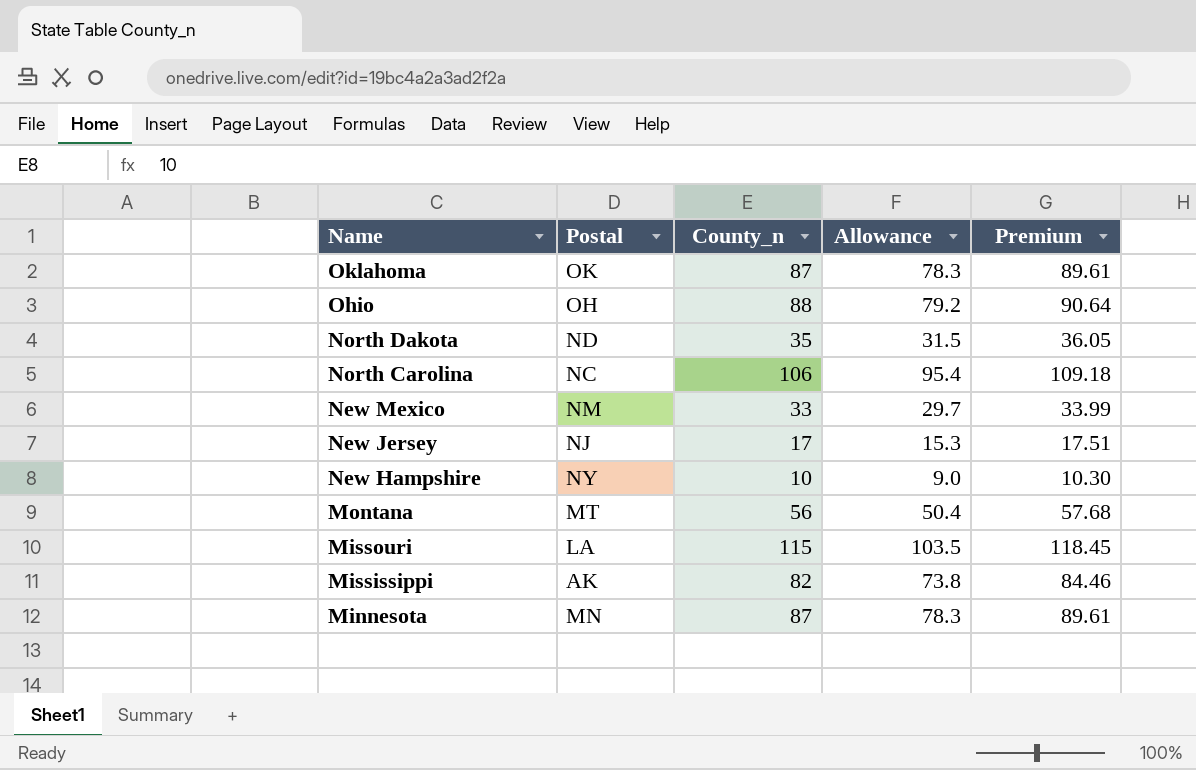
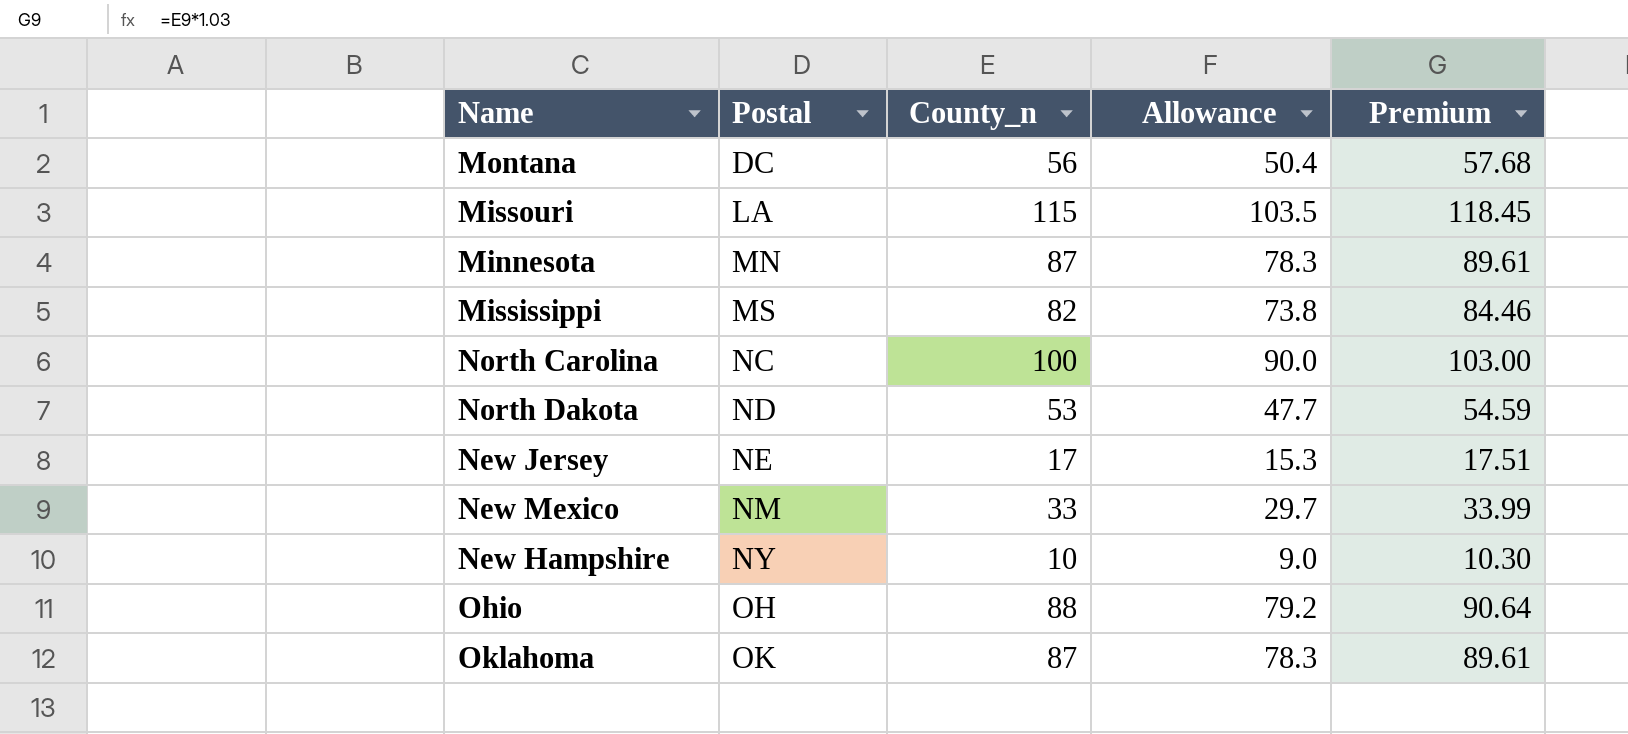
row order: Name descending -> Postal ascending
Montana | Postal: MT -> DC
Mississippi | Postal: AK -> MS
North Carolina | County_n: 106 -> 100
North Carolina | Allowance: 95.4 -> 90.0
North Carolina | Premium: 109.18 -> 103.00
North Dakota | County_n: 35 -> 53
North Dakota | Allowance: 31.5 -> 47.7
North Dakota | Premium: 36.05 -> 54.59
New Jersey | Postal: NJ -> NE

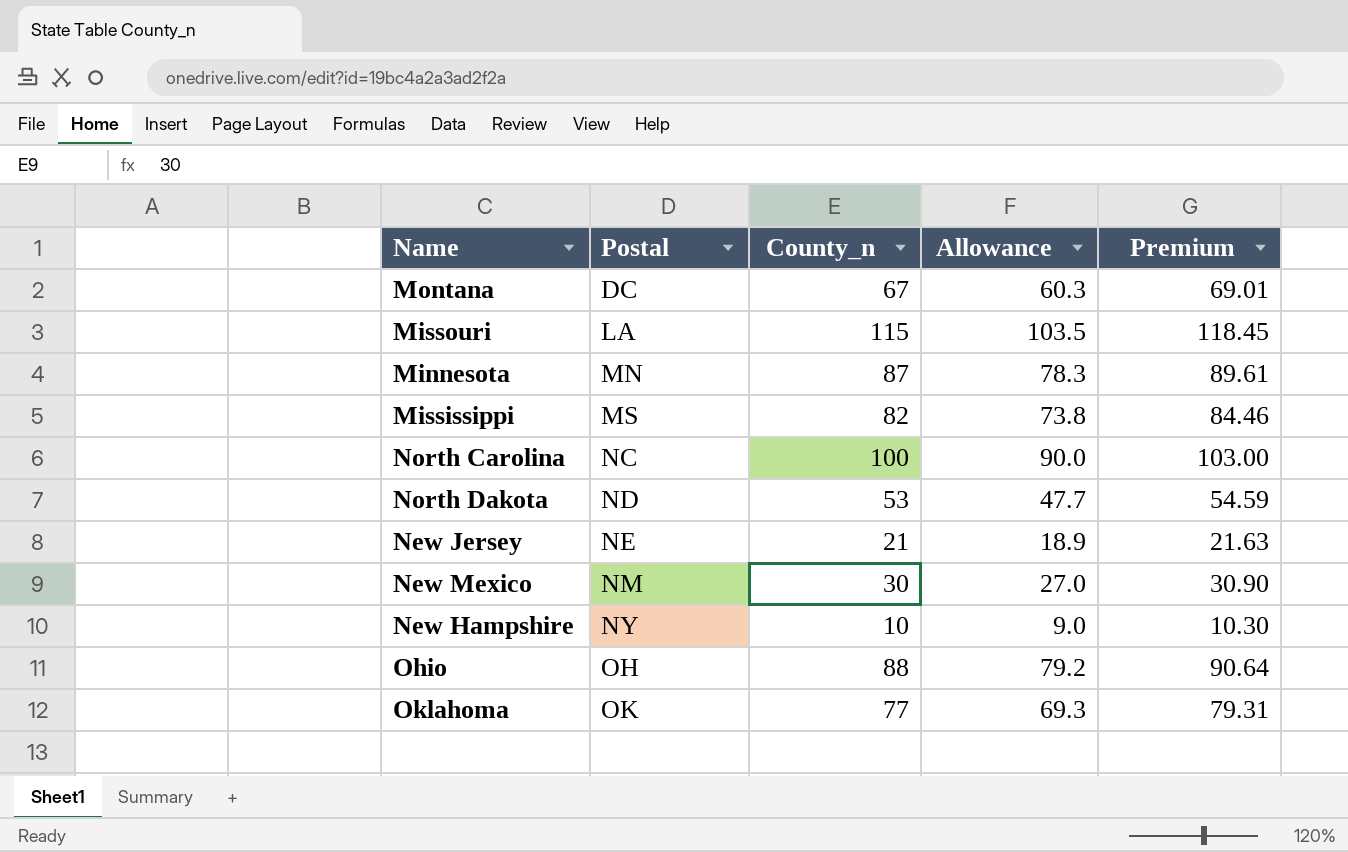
Montana | County_n: 56 -> 67
Montana | Allowance: 50.4 -> 60.3
Montana | Premium: 57.68 -> 69.01
New Jersey | County_n: 17 -> 21
New Jersey | Allowance: 15.3 -> 18.9
New Jersey | Premium: 17.51 -> 21.63
New Mexico | County_n: 33 -> 30
New Mexico | Allowance: 29.7 -> 27.0
New Mexico | Premium: 33.99 -> 30.90
Oklahoma | County_n: 87 -> 77
Oklahoma | Allowance: 78.3 -> 69.3
Oklahoma | Premium: 89.61 -> 79.31

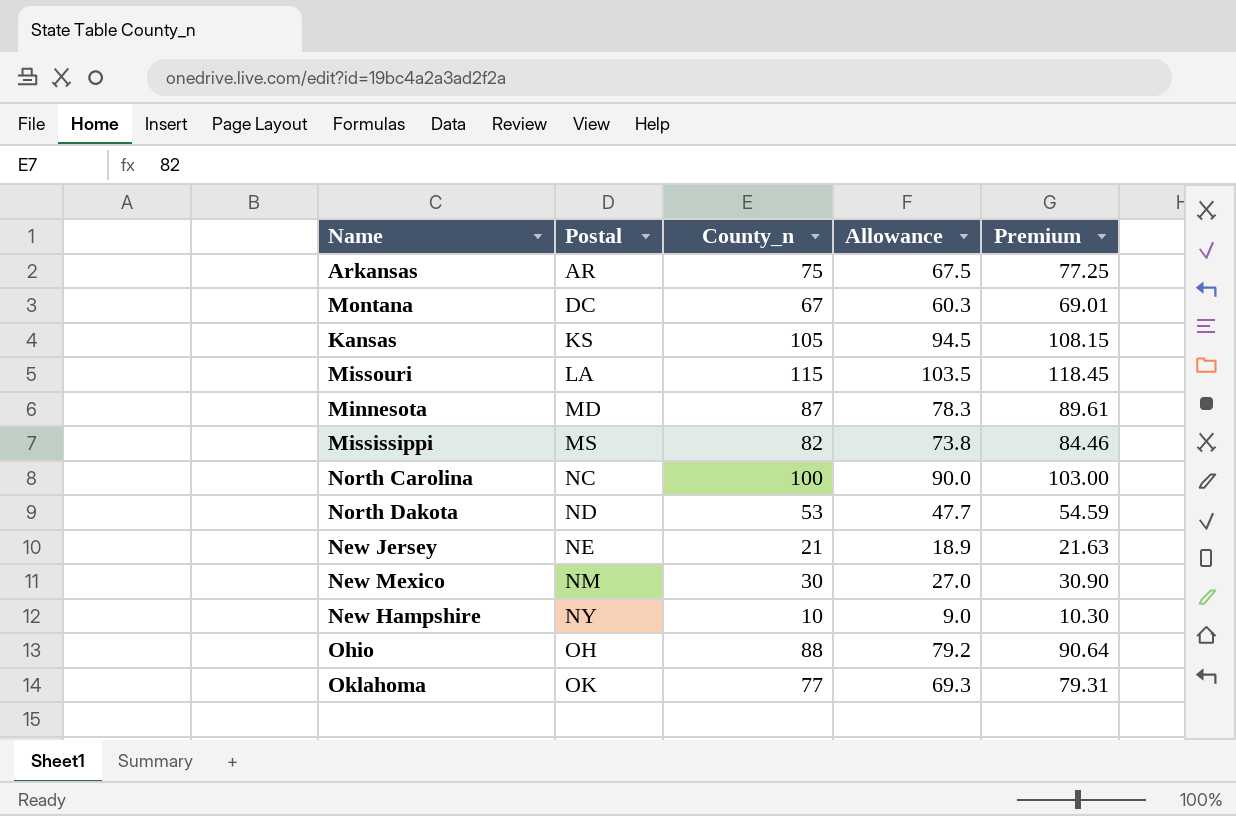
row Arkansas: none -> AR | 75 | 67.5 | 77.25
row Kansas: none -> KS | 105 | 94.5 | 108.15
Minnesota | Postal: MN -> MD

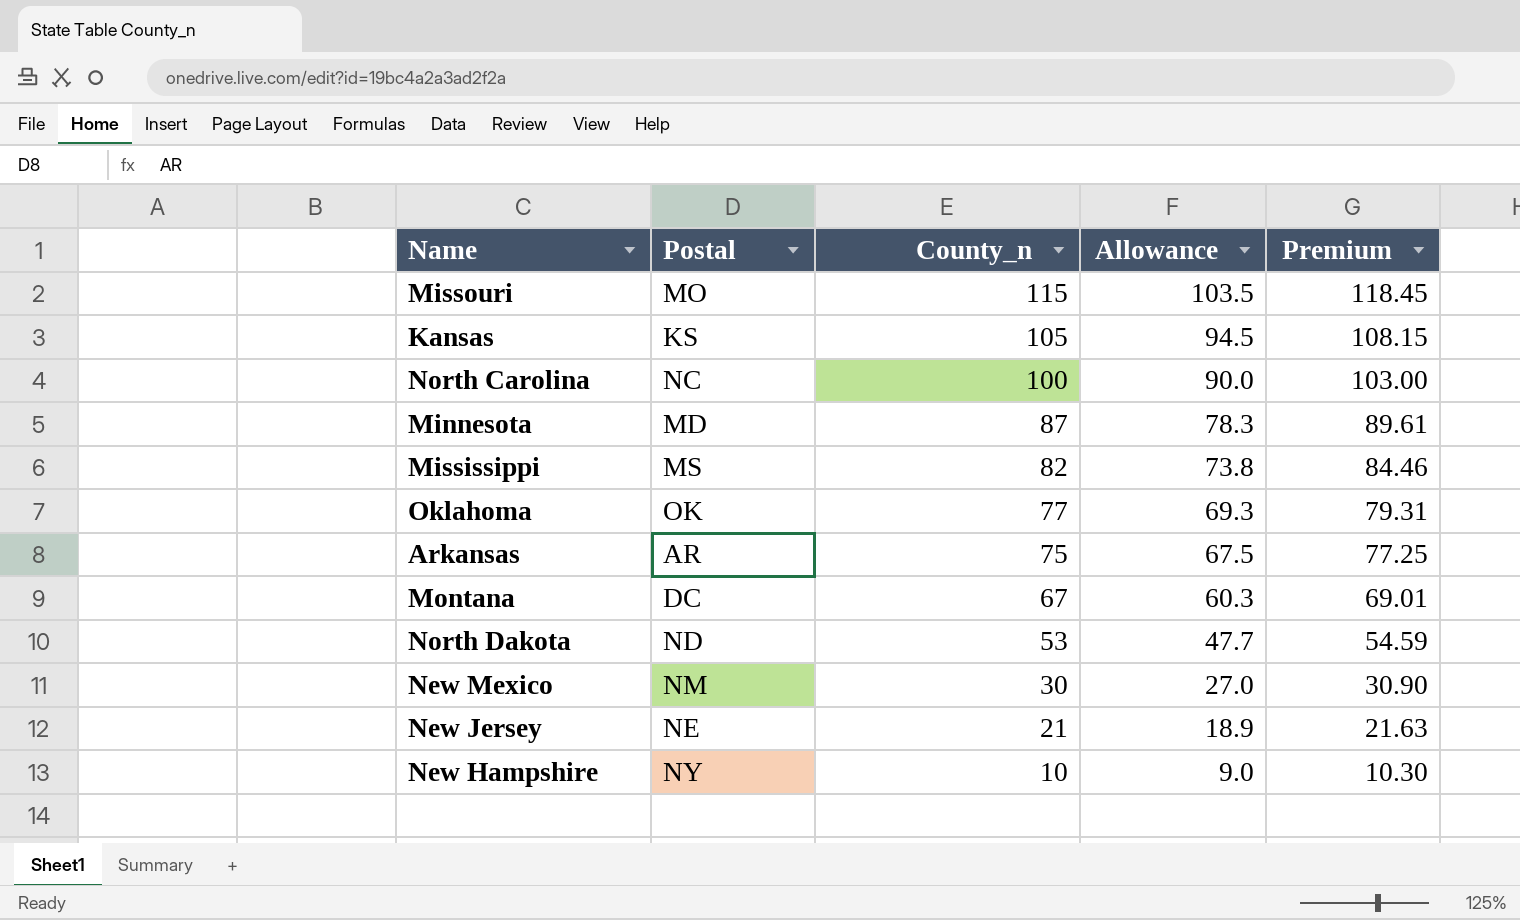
row order: Postal ascending -> County_n descending
row Ohio: OH | 88 | 79.2 | 90.64 -> none
Missouri | Postal: LA -> MO

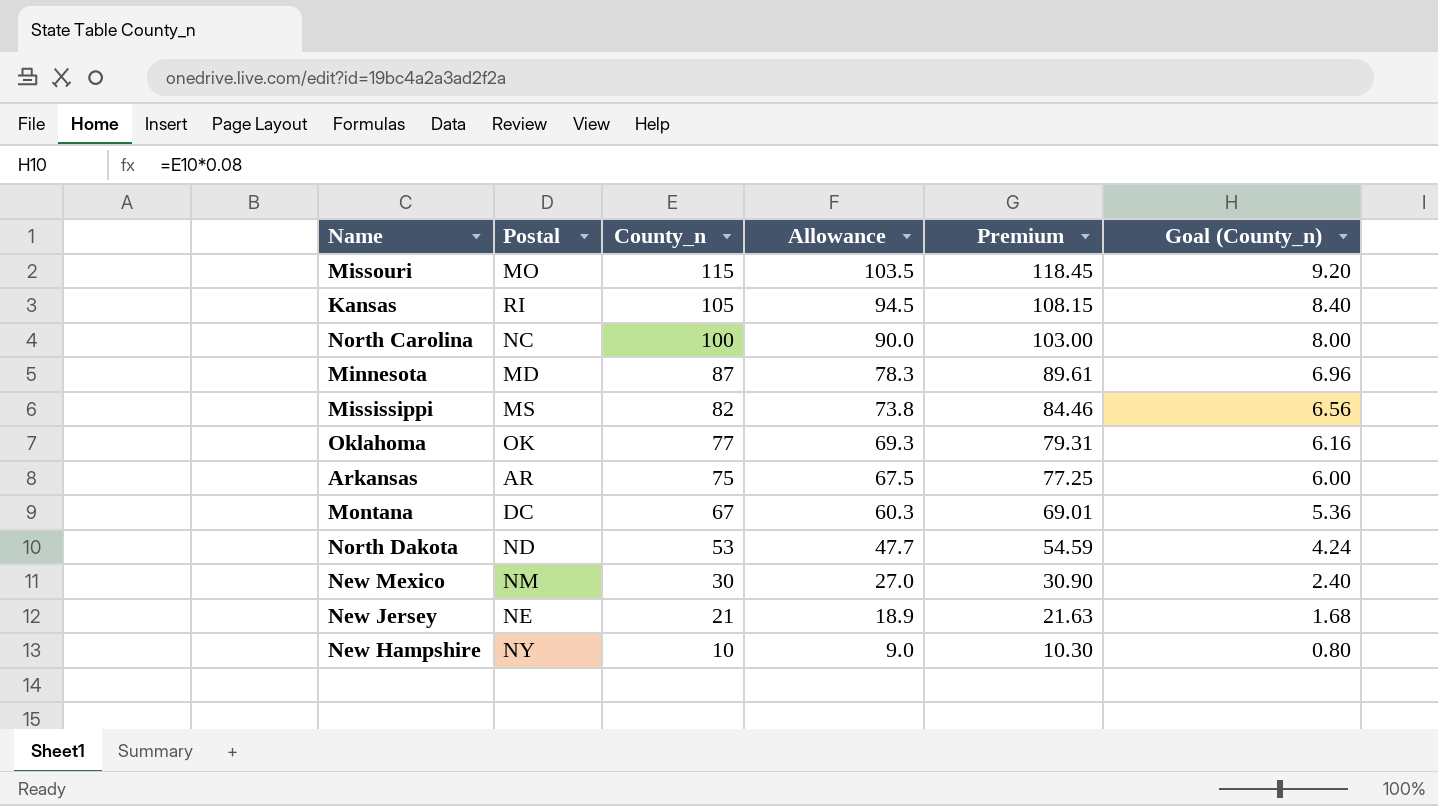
column Goal (County_n) | formula: none -> [County_n] * 0.08
Kansas | Postal: KS -> RI

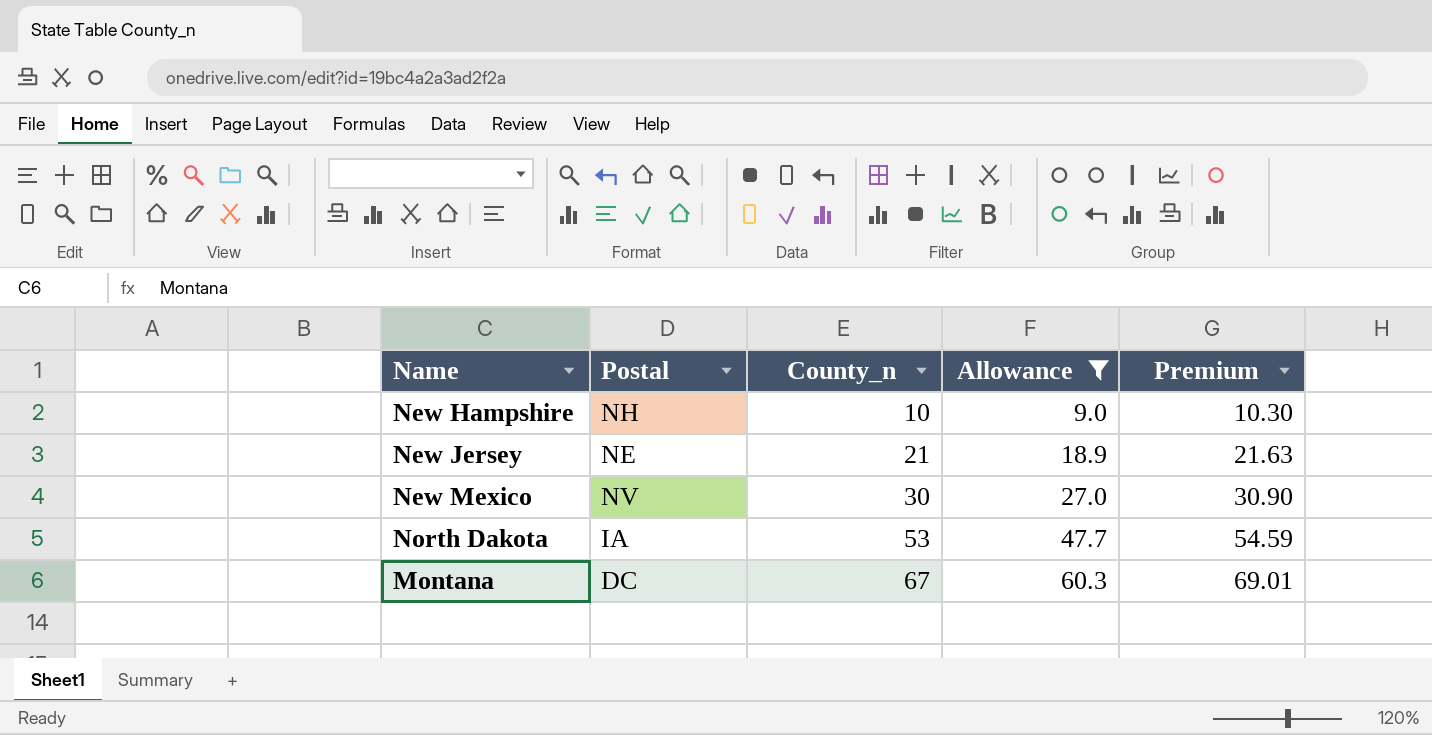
filter: none -> Allowance <= 60.3
row order: County_n descending -> County_n ascending
column Goal (County_n) | formula: [County_n] * 0.08 -> none
New Hampshire | Postal: NY -> NH
New Mexico | Postal: NM -> NV
North Dakota | Postal: ND -> IA

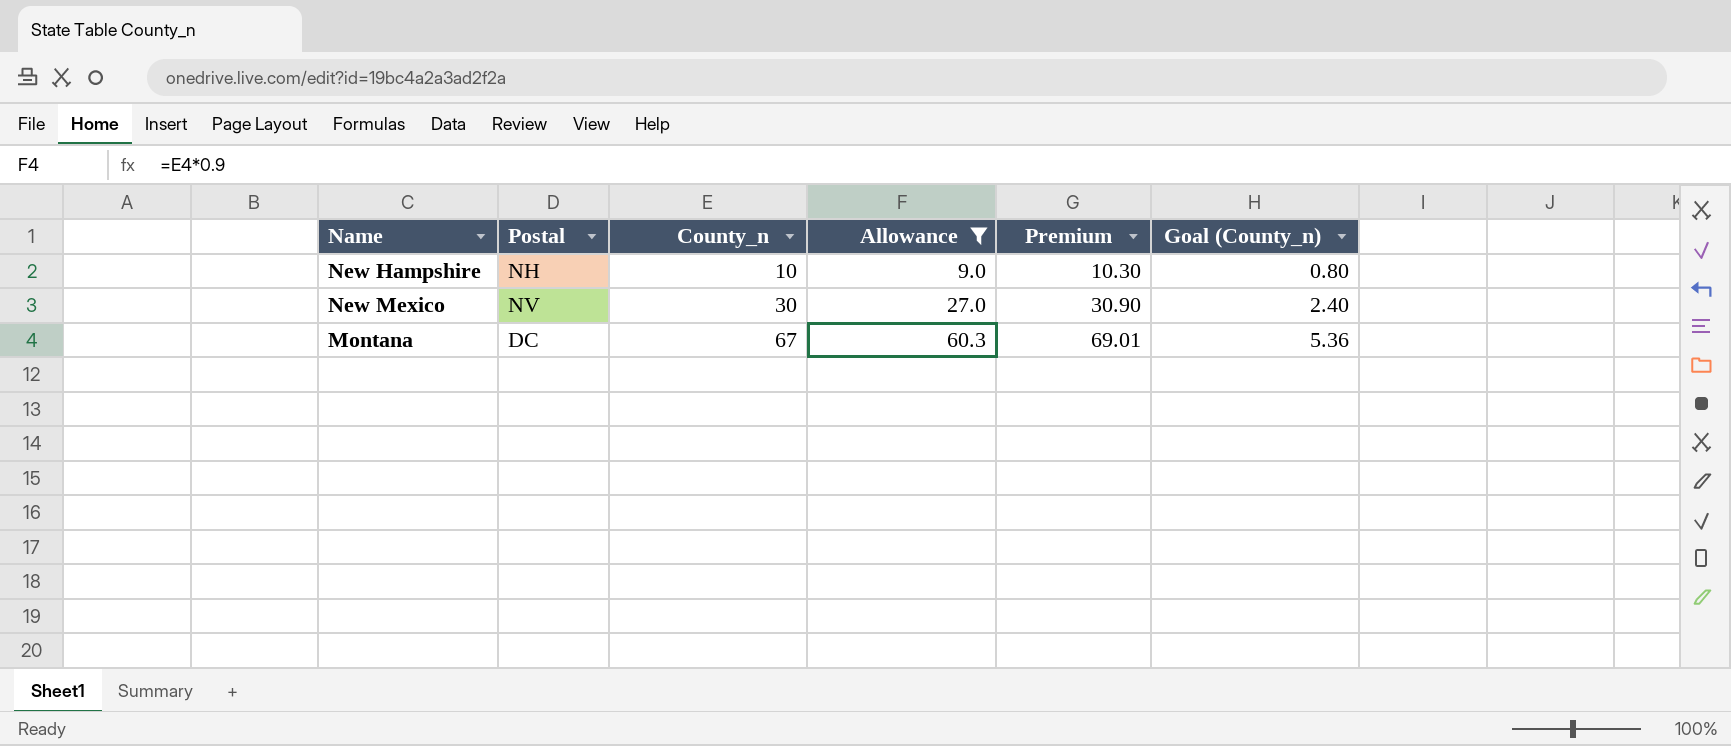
column Goal (County_n) | formula: none -> [County_n] * 0.08
row New Jersey: NE | 21 | 18.9 | 21.63 -> none
row North Dakota: IA | 53 | 47.7 | 54.59 -> none

